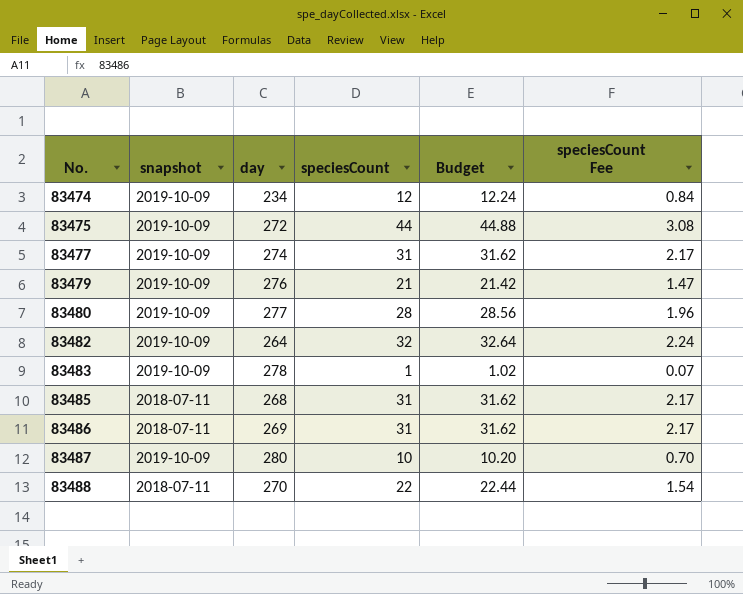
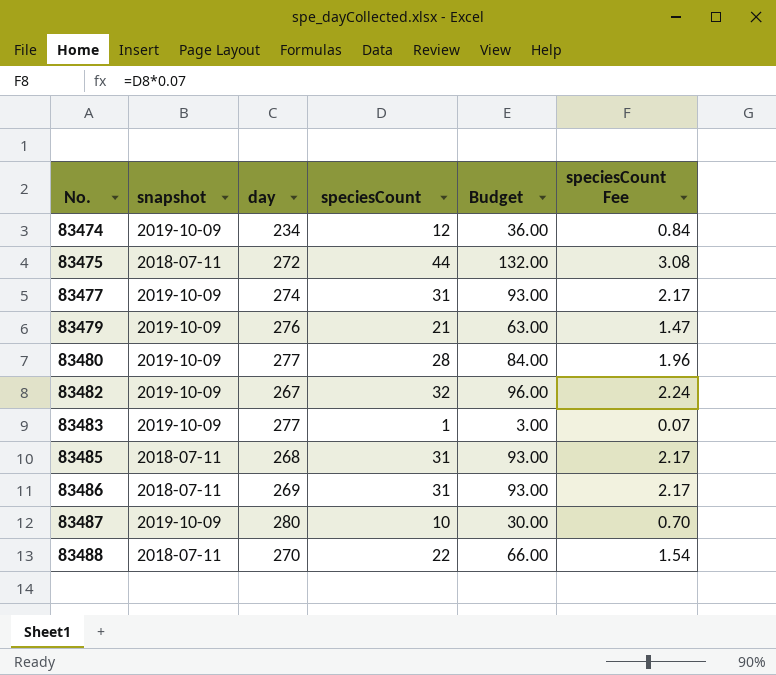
column Budget | formula: [speciesCount] * 1.02 -> [speciesCount] * 3
83475 | snapshot: 2019-10-09 -> 2018-07-11
83482 | day: 264 -> 267
83483 | day: 278 -> 277

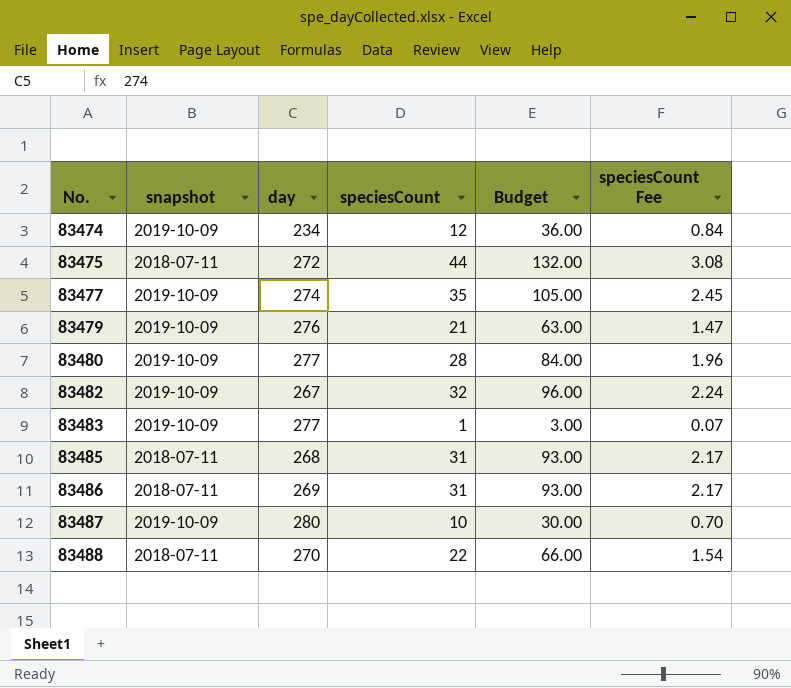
83477 | speciesCount: 31 -> 35
83477 | Budget: 93.00 -> 105.00
83477 | speciesCount Fee: 2.17 -> 2.45

